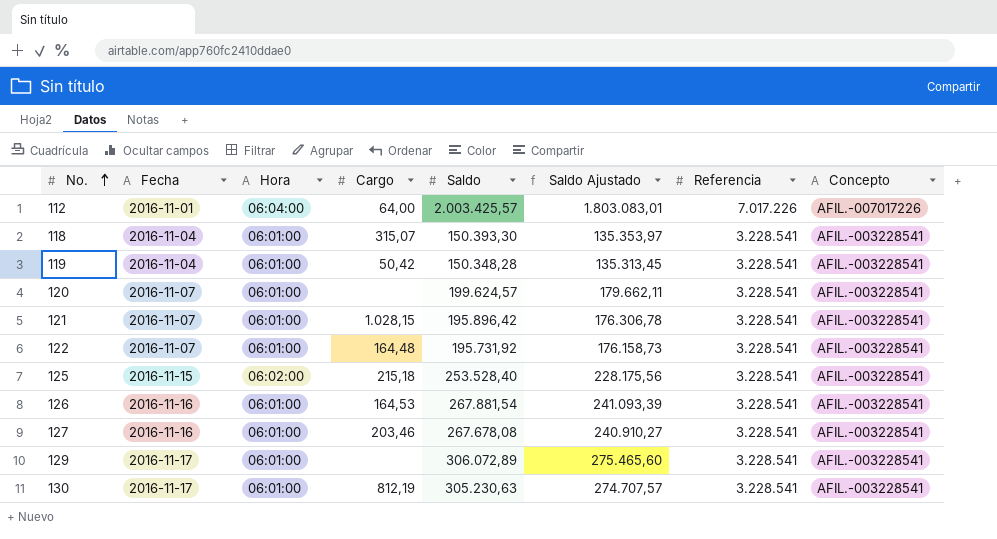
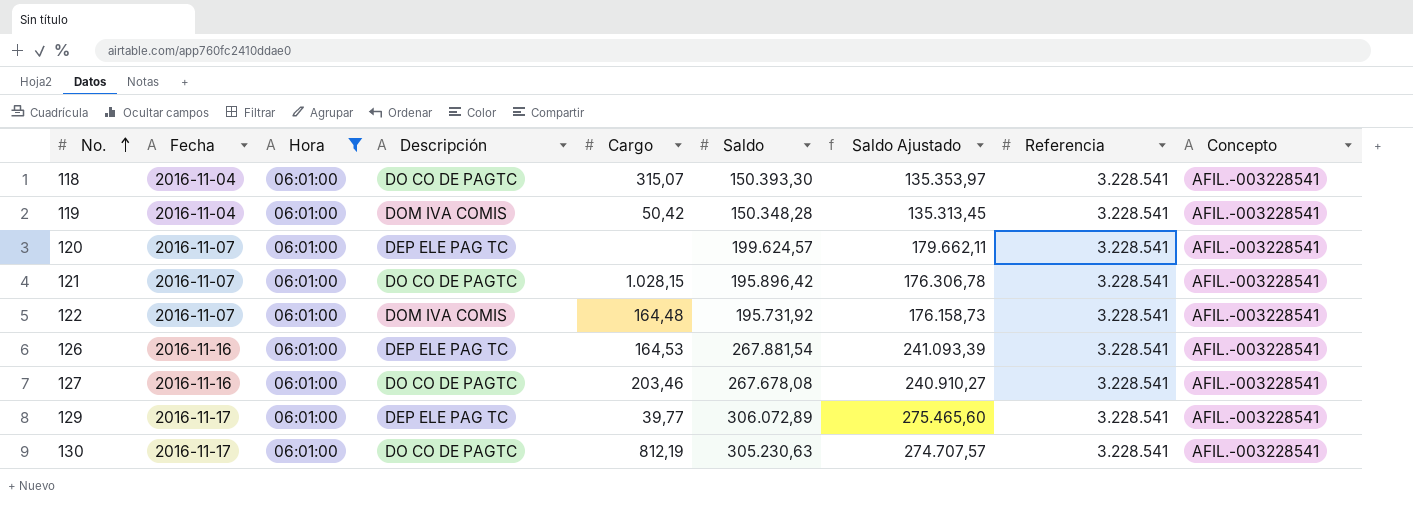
filter: none -> Hora = 06:01:00
column Descripción | position: none -> 4
129 | Cargo: none -> 39,77

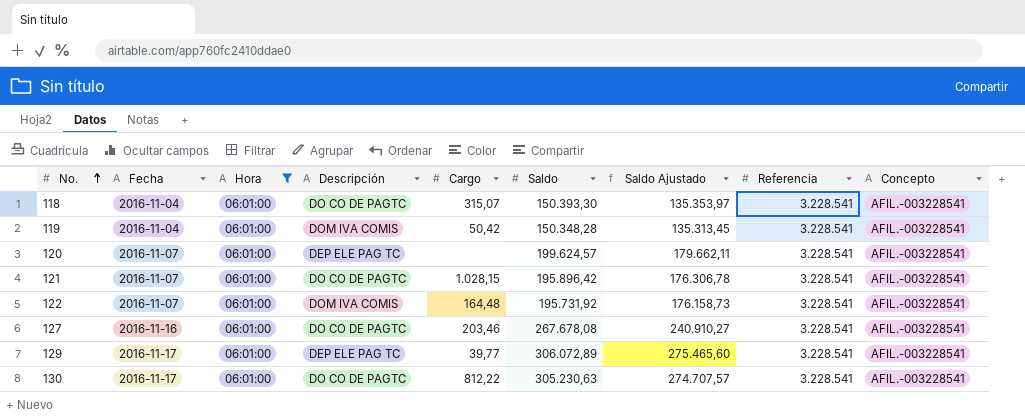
row 126: 2016-11-16 | 06:01:00 | DEP ELE PAG TC | 164,53 | 267.881,54 | 241.093,39 | 3.228.541 | AFIL.-003228541 -> none
130 | Cargo: 812,19 -> 812,22

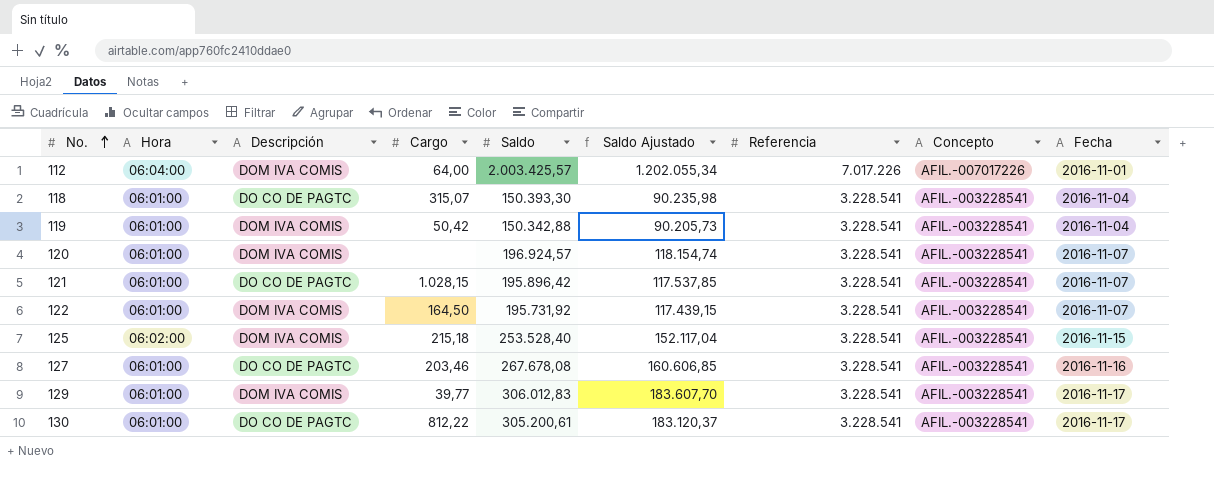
filter: Hora = 06:01:00 -> none
column Saldo Ajustado | formula: [Saldo] * 0,9 -> [Saldo] * 0,6
column Fecha | position: 2 -> 9
119 | Saldo: 150.348,28 -> 150.342,88
120 | Descripción: DEP ELE PAG TC -> DOM IVA COMIS
120 | Saldo: 199.624,57 -> 196.924,57
122 | Cargo: 164,48 -> 164,50
129 | Descripción: DEP ELE PAG TC -> DOM IVA COMIS
129 | Saldo: 306.072,89 -> 306.012,83
130 | Saldo: 305.230,63 -> 305.200,61

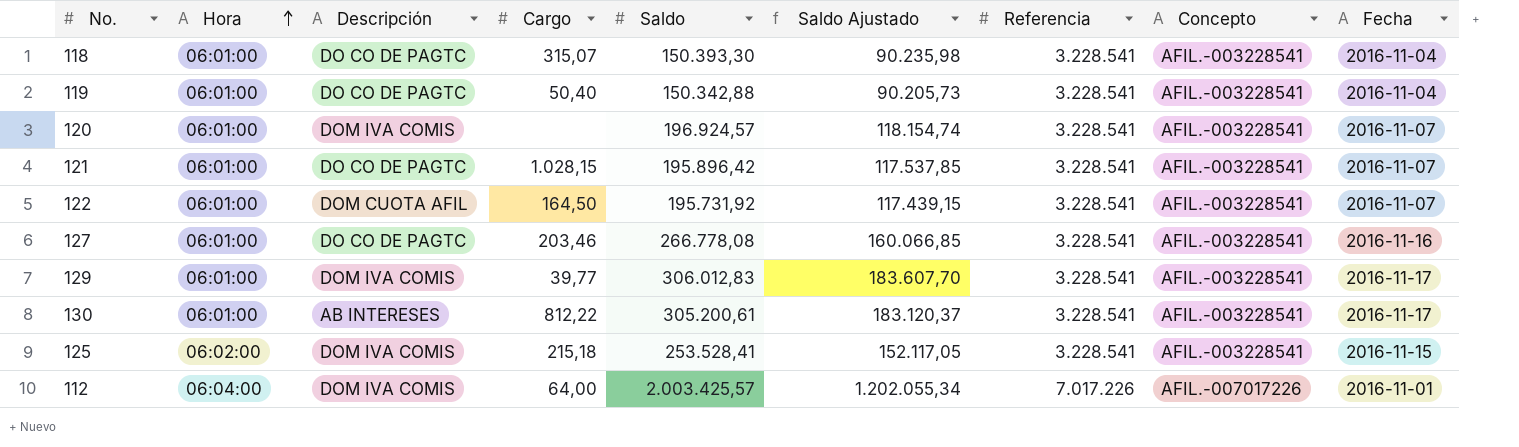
row order: No. ascending -> Hora ascending
119 | Descripción: DOM IVA COMIS -> DO CO DE PAGTC
119 | Cargo: 50,42 -> 50,40
122 | Descripción: DOM IVA COMIS -> DOM CUOTA AFIL
127 | Saldo: 267.678,08 -> 266.778,08
127 | Saldo Ajustado: 160.606,85 -> 160.066,85
130 | Descripción: DO CO DE PAGTC -> AB INTERESES
125 | Saldo: 253.528,40 -> 253.528,41
125 | Saldo Ajustado: 152.117,04 -> 152.117,05

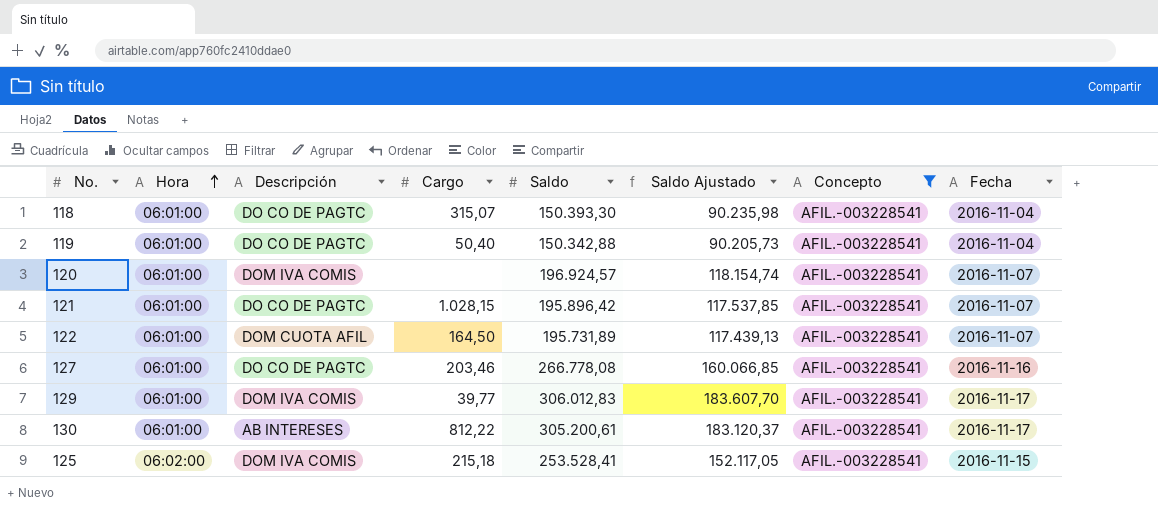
filter: none -> Concepto = AFIL.-003228541
column Referencia | position: 7 -> none
122 | Saldo: 195.731,92 -> 195.731,89
122 | Saldo Ajustado: 117.439,15 -> 117.439,13

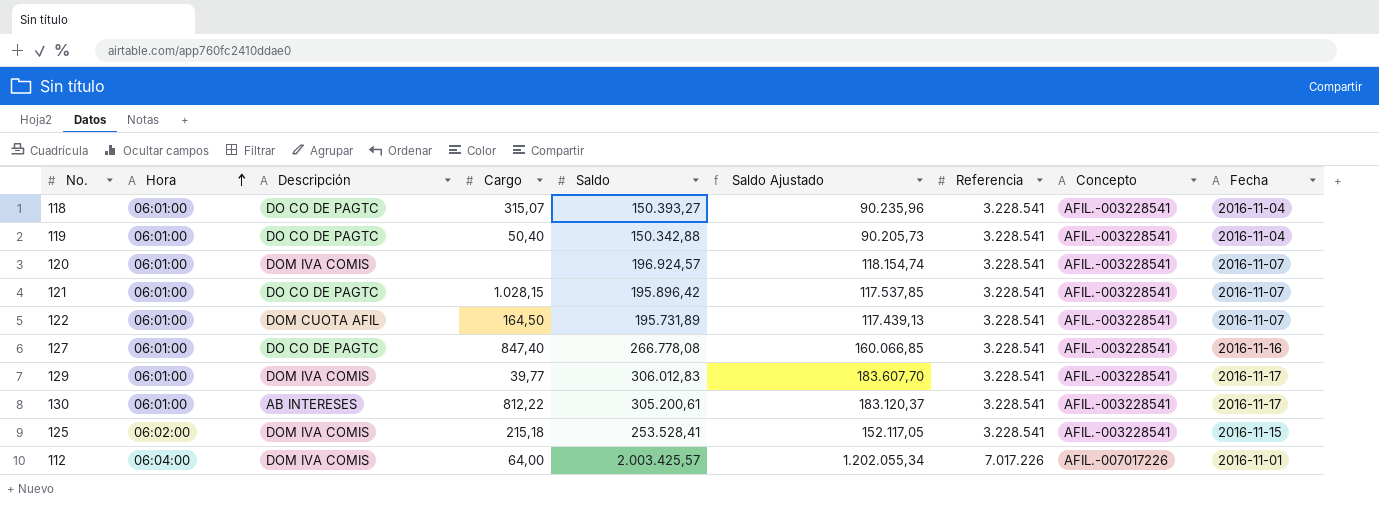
filter: Concepto = AFIL.-003228541 -> none
column Referencia | position: none -> 7
118 | Saldo: 150.393,30 -> 150.393,27
118 | Saldo Ajustado: 90.235,98 -> 90.235,96
127 | Cargo: 203,46 -> 847,40

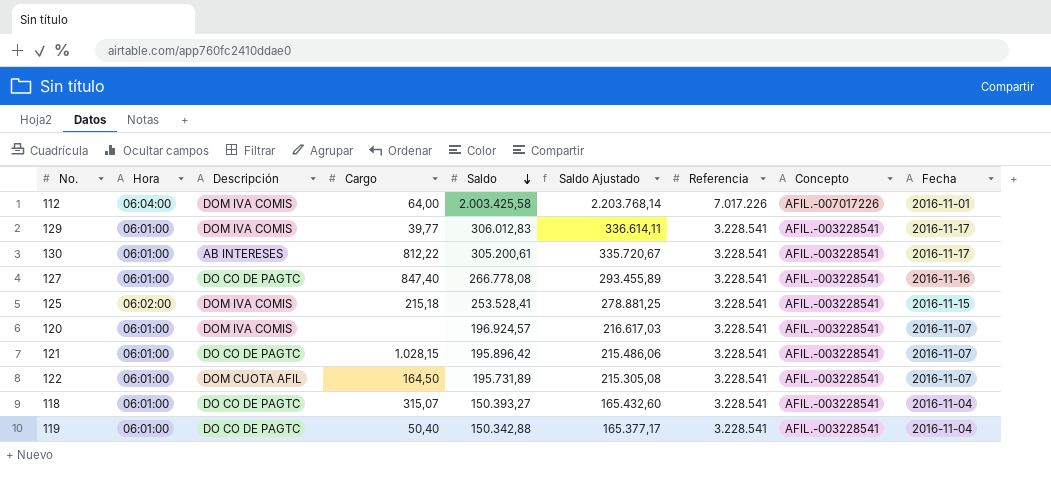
row order: Hora ascending -> Saldo descending
column Saldo Ajustado | formula: [Saldo] * 0,6 -> [Saldo] * 1,1
112 | Saldo: 2.003.425,57 -> 2.003.425,58

